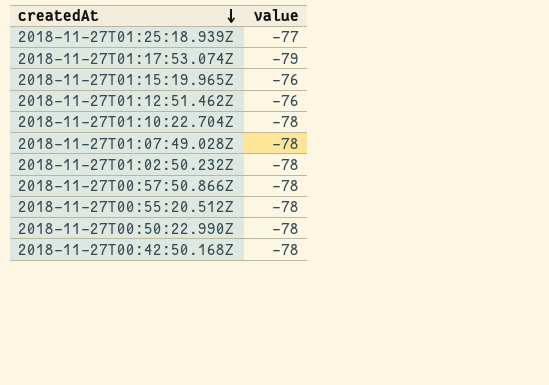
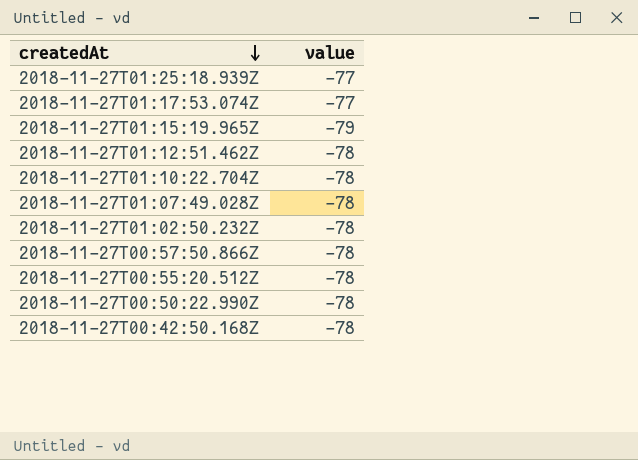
2018-11-27T01:17:53.074Z | value: -79 -> -77
2018-11-27T01:15:19.965Z | value: -76 -> -79
2018-11-27T01:12:51.462Z | value: -76 -> -78

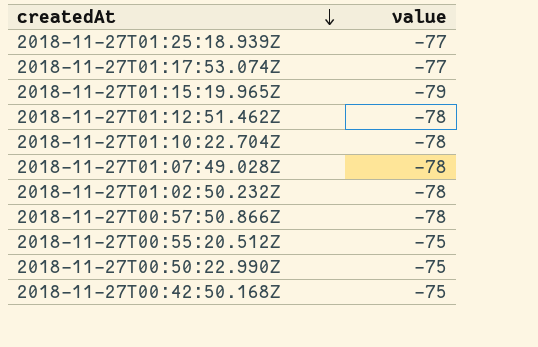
2018-11-27T00:55:20.512Z | value: -78 -> -75
2018-11-27T00:50:22.990Z | value: -78 -> -75
2018-11-27T00:42:50.168Z | value: -78 -> -75

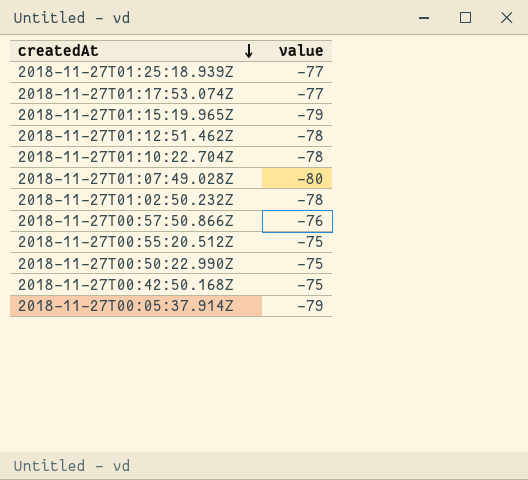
2018-11-27T01:07:49.028Z | value: -78 -> -80
2018-11-27T00:57:50.866Z | value: -78 -> -76
row 2018-11-27T00:05:37.914Z: none -> -79

